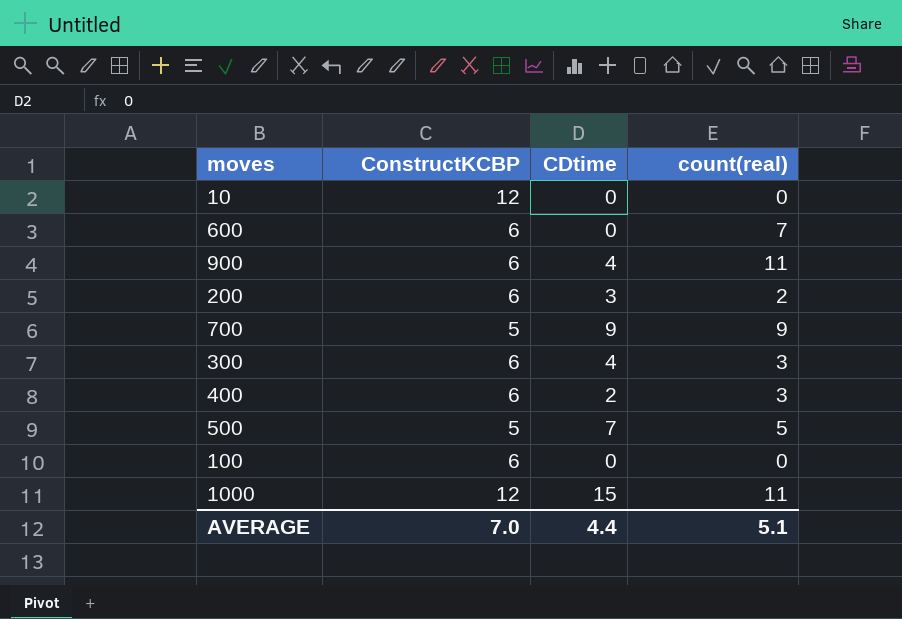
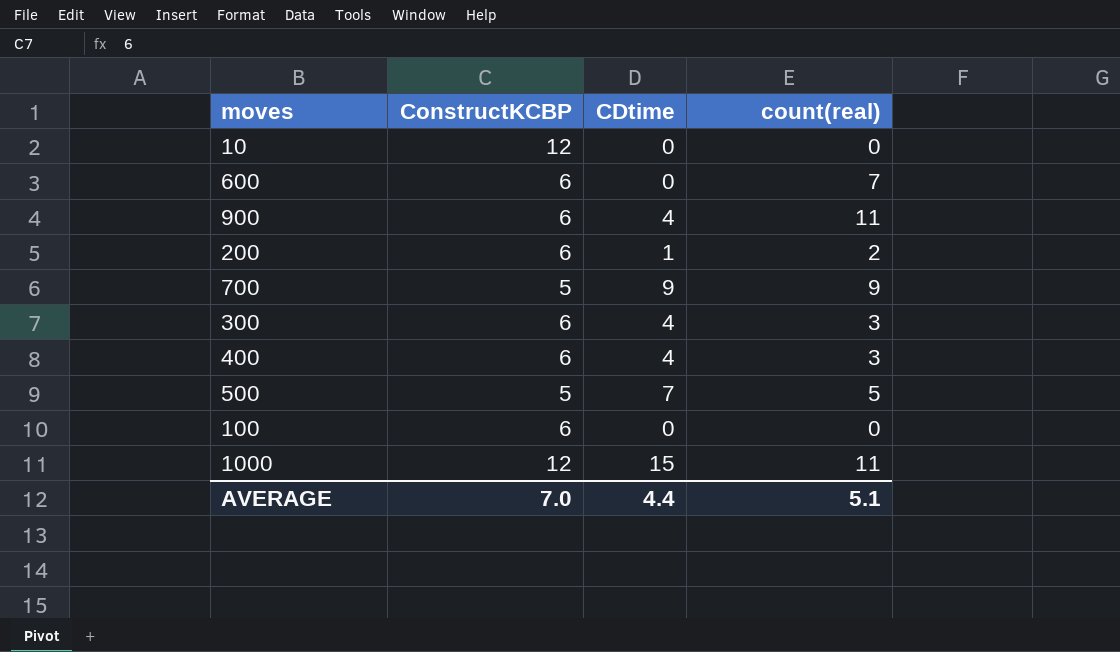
200 | CDtime: 3 -> 1
400 | CDtime: 2 -> 4

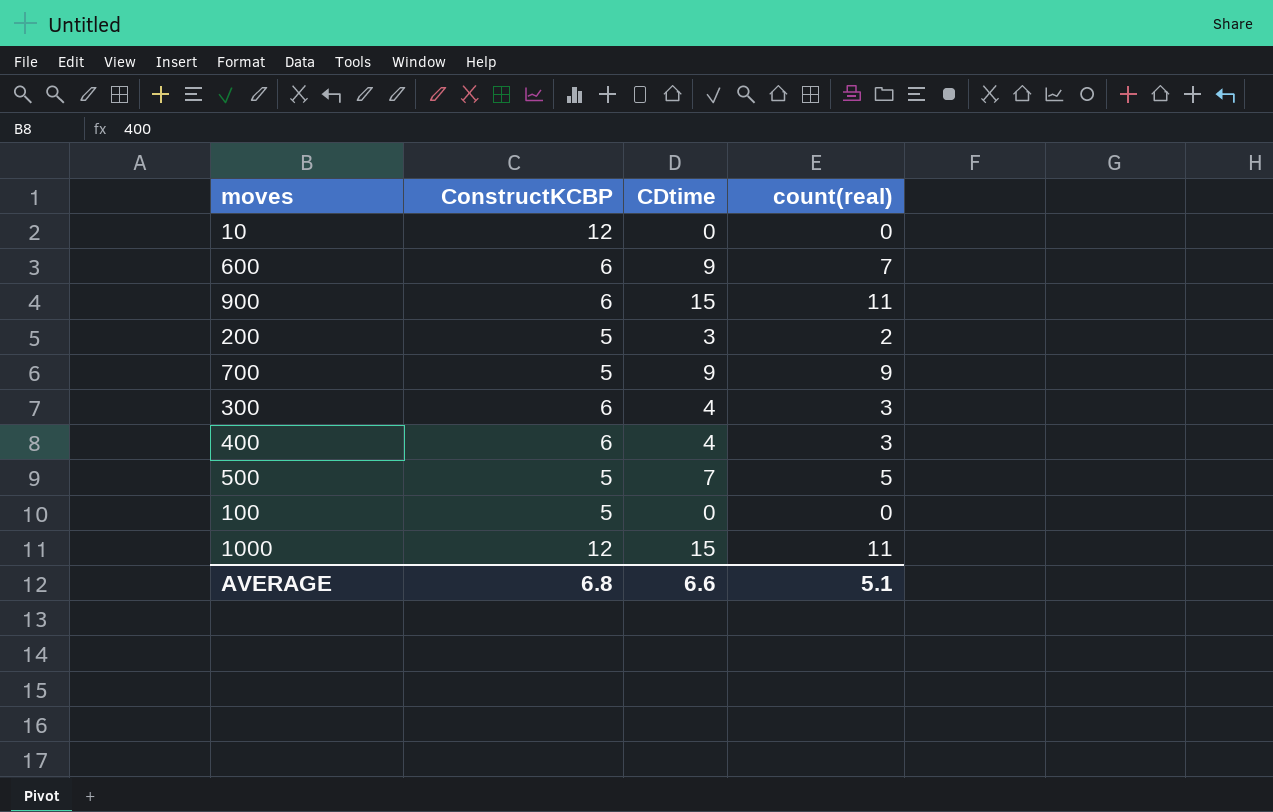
600 | CDtime: 0 -> 9
900 | CDtime: 4 -> 15
200 | ConstructKCBP: 6 -> 5
200 | CDtime: 1 -> 3
100 | ConstructKCBP: 6 -> 5
AVERAGE | ConstructKCBP: 7.0 -> 6.8
AVERAGE | CDtime: 4.4 -> 6.6

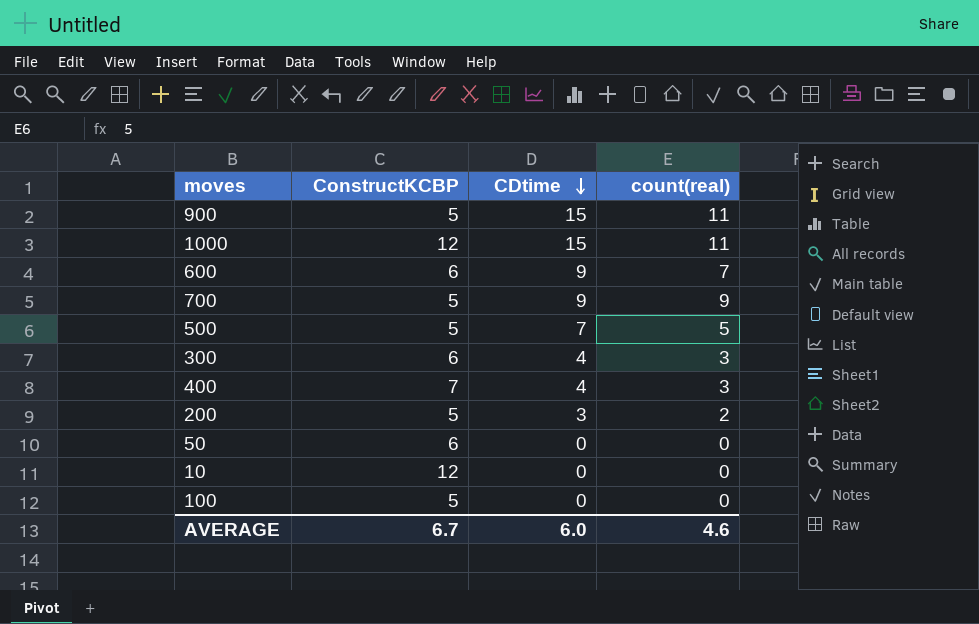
row order: none -> CDtime descending
900 | ConstructKCBP: 6 -> 5
400 | ConstructKCBP: 6 -> 7
row 50: none -> 6 | 0 | 0
AVERAGE | ConstructKCBP: 6.8 -> 6.7
AVERAGE | CDtime: 6.6 -> 6.0
AVERAGE | count(real): 5.1 -> 4.6

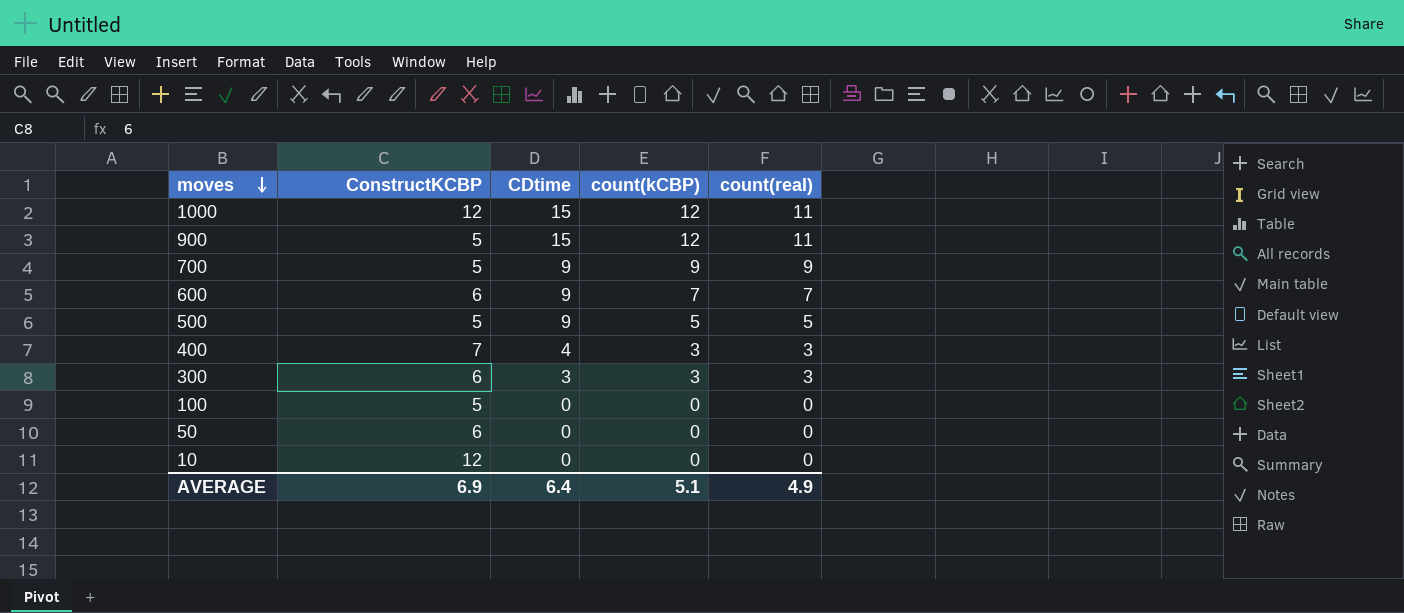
row order: CDtime descending -> moves descending
column count(kCBP) | position: none -> 4
row 200: 5 | 3 | 2 -> none
500 | CDtime: 7 -> 9
300 | CDtime: 4 -> 3
AVERAGE | ConstructKCBP: 6.7 -> 6.9
AVERAGE | CDtime: 6.0 -> 6.4
AVERAGE | count(real): 4.6 -> 4.9

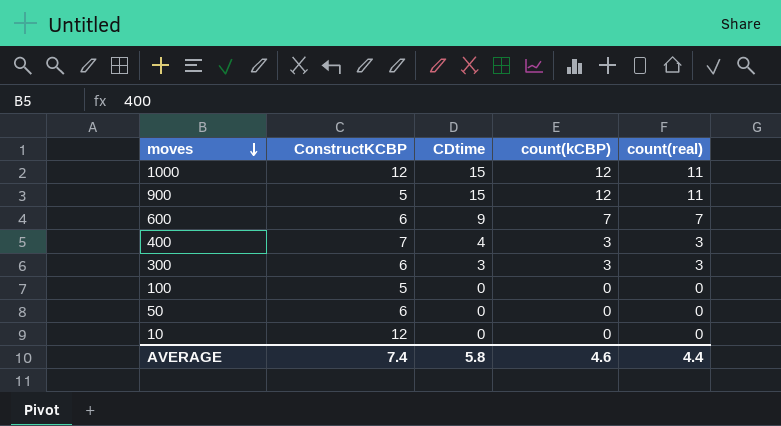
row 700: 5 | 9 | 9 | 9 -> none
row 500: 5 | 9 | 5 | 5 -> none
AVERAGE | ConstructKCBP: 6.9 -> 7.4
AVERAGE | CDtime: 6.4 -> 5.8
AVERAGE | count(kCBP): 5.1 -> 4.6
AVERAGE | count(real): 4.9 -> 4.4

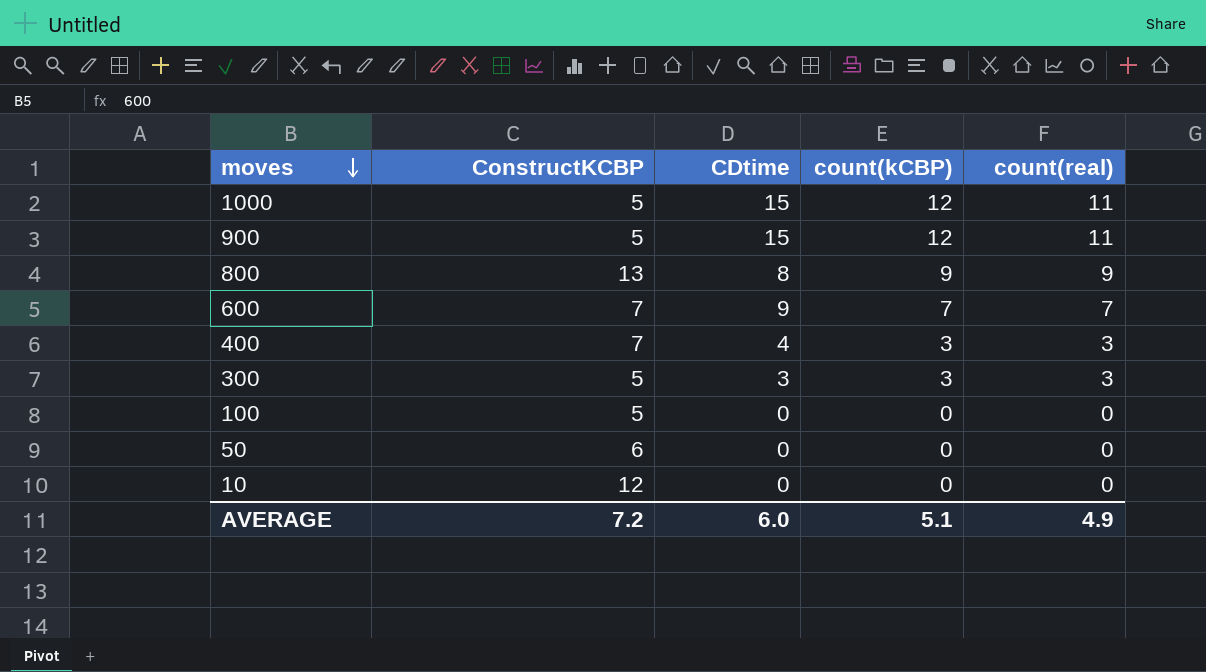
1000 | ConstructKCBP: 12 -> 5
row 800: none -> 13 | 8 | 9 | 9
600 | ConstructKCBP: 6 -> 7
300 | ConstructKCBP: 6 -> 5
AVERAGE | ConstructKCBP: 7.4 -> 7.2
AVERAGE | CDtime: 5.8 -> 6.0
AVERAGE | count(kCBP): 4.6 -> 5.1
AVERAGE | count(real): 4.4 -> 4.9

